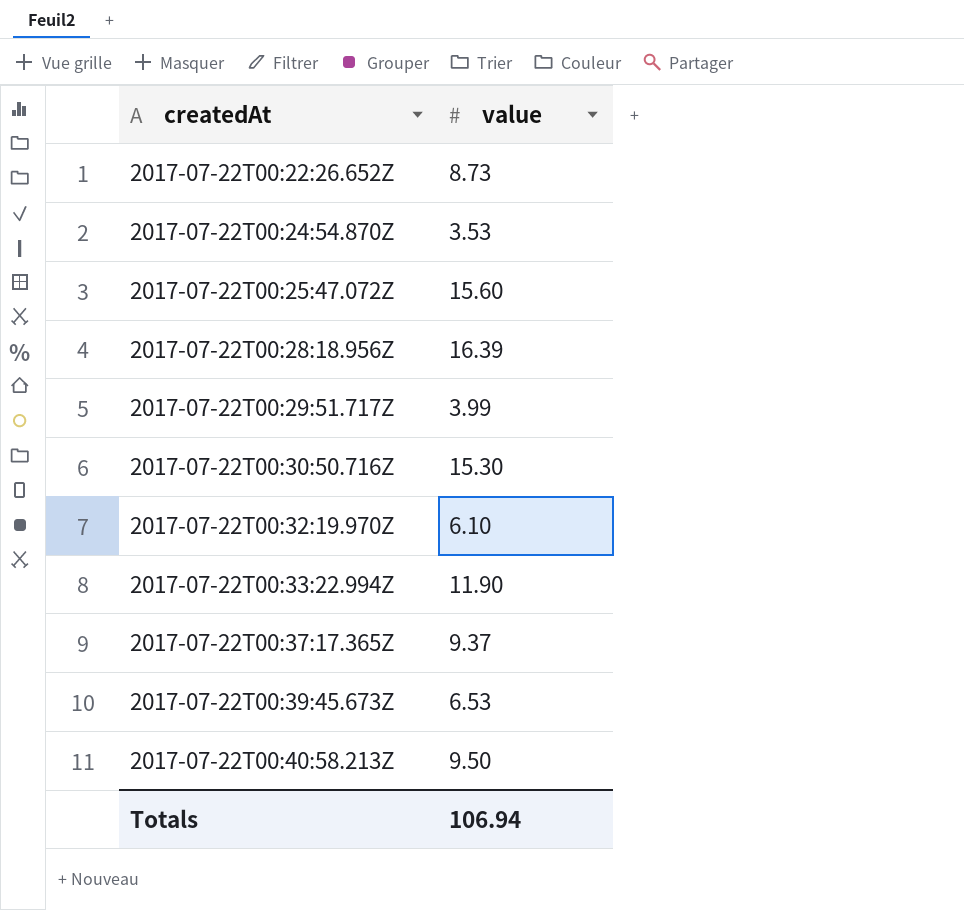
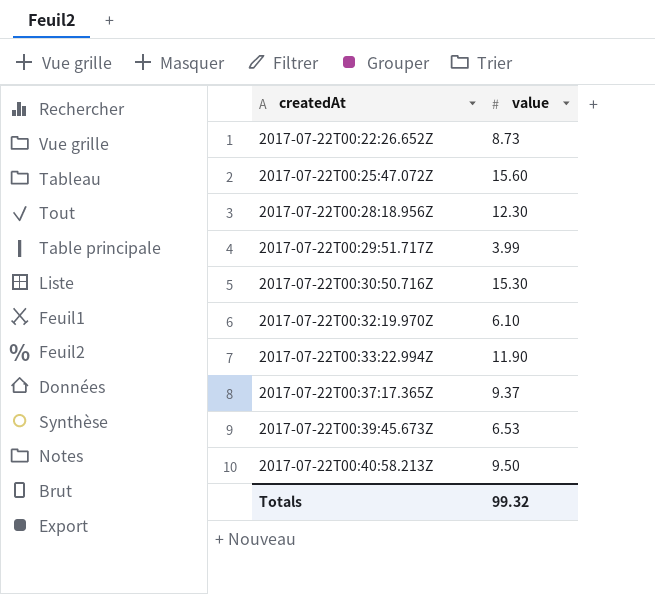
row 2017-07-22T00:24:54.870Z: 3.53 -> none
2017-07-22T00:28:18.956Z | value: 16.39 -> 12.30
Totals | value: 106.94 -> 99.32

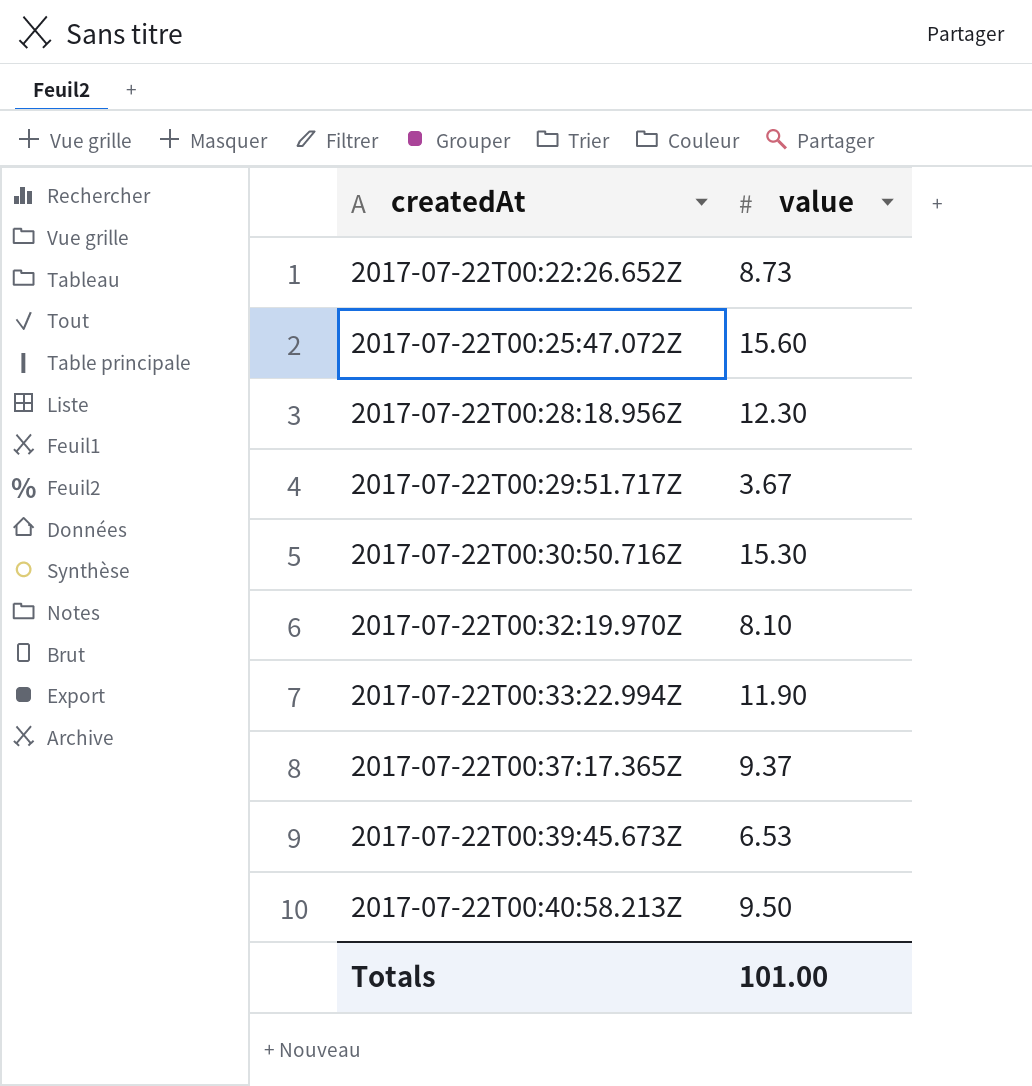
2017-07-22T00:29:51.717Z | value: 3.99 -> 3.67
2017-07-22T00:32:19.970Z | value: 6.10 -> 8.10
Totals | value: 99.32 -> 101.00

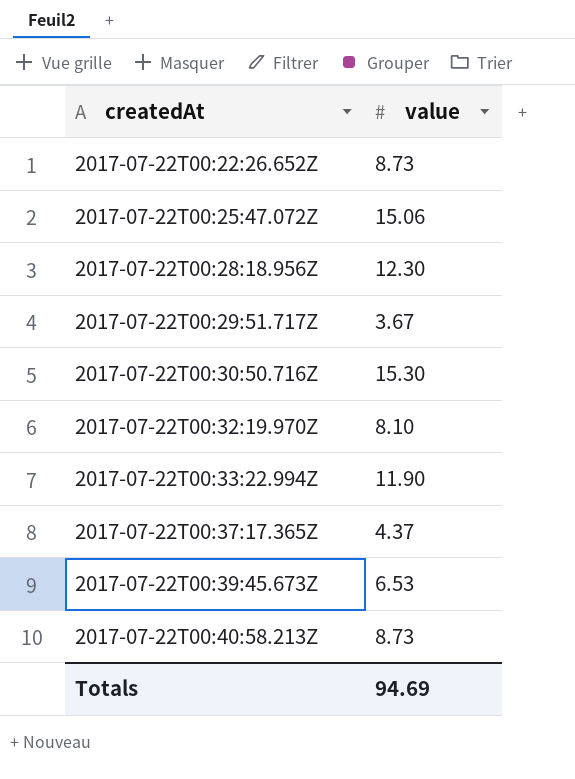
2017-07-22T00:25:47.072Z | value: 15.60 -> 15.06
2017-07-22T00:37:17.365Z | value: 9.37 -> 4.37
2017-07-22T00:40:58.213Z | value: 9.50 -> 8.73
Totals | value: 101.00 -> 94.69

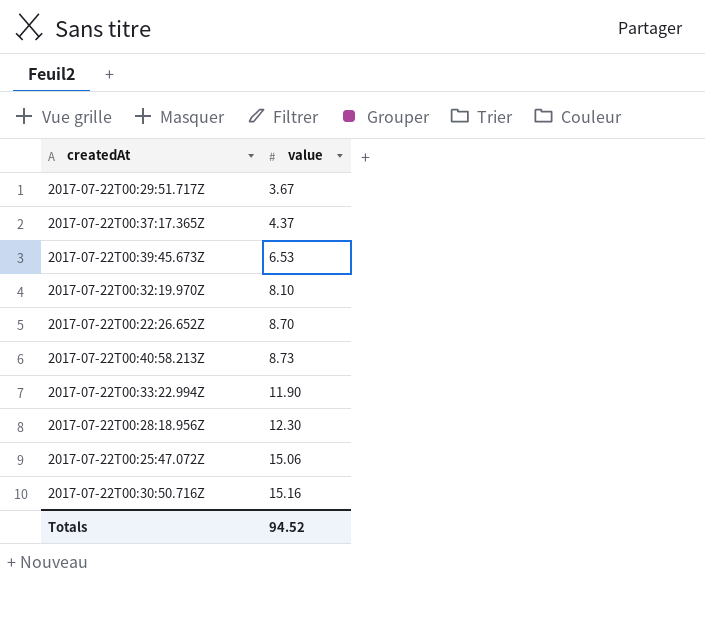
row order: createdAt ascending -> value ascending
2017-07-22T00:22:26.652Z | value: 8.73 -> 8.70
2017-07-22T00:30:50.716Z | value: 15.30 -> 15.16
Totals | value: 94.69 -> 94.52

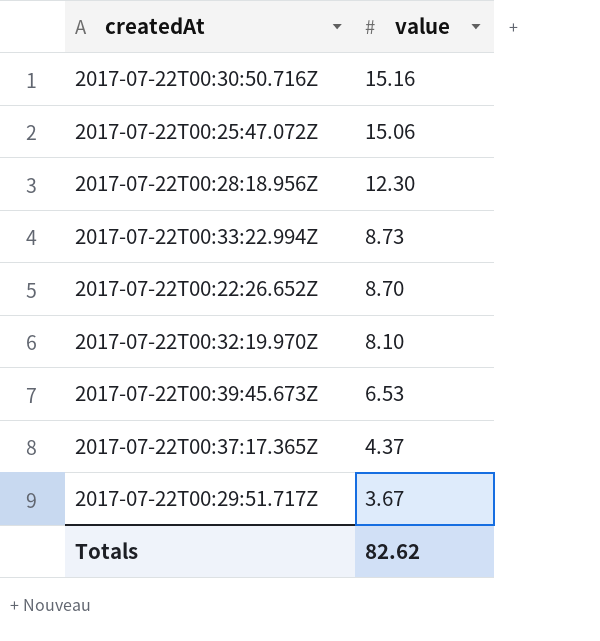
row order: value ascending -> value descending
row 2017-07-22T00:40:58.213Z: 8.73 -> none
2017-07-22T00:33:22.994Z | value: 11.90 -> 8.73
Totals | value: 94.52 -> 82.62

